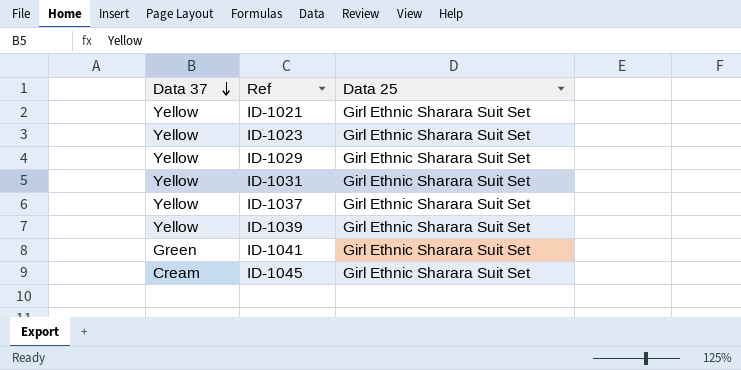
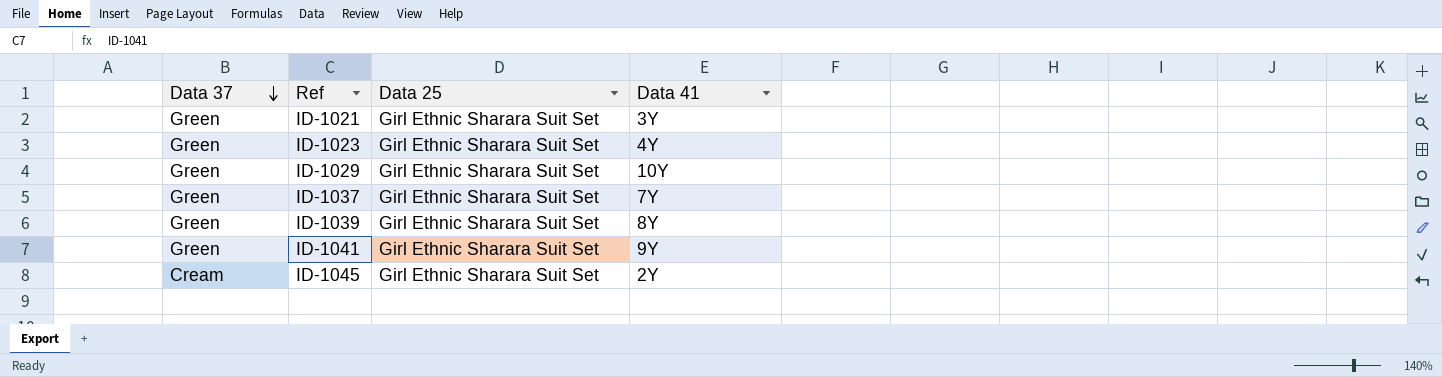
column Data 41 | position: none -> 4
row ID-1031: Yellow | Girl Ethnic Sharara Suit Set -> none
ID-1021 | Data 37: Yellow -> Green
ID-1023 | Data 37: Yellow -> Green
ID-1029 | Data 37: Yellow -> Green
ID-1037 | Data 37: Yellow -> Green
ID-1039 | Data 37: Yellow -> Green

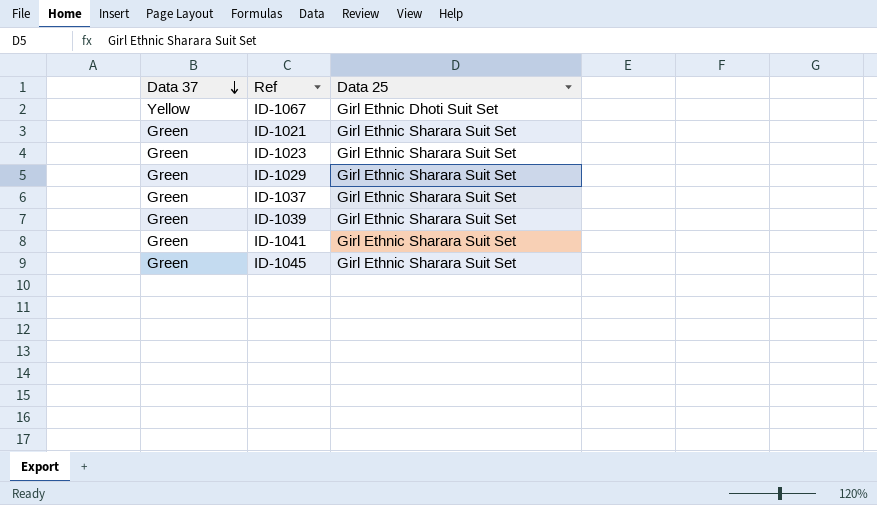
column Data 41 | position: 4 -> none
row ID-1067: none -> Yellow | Girl Ethnic Dhoti Suit Set
ID-1045 | Data 37: Cream -> Green

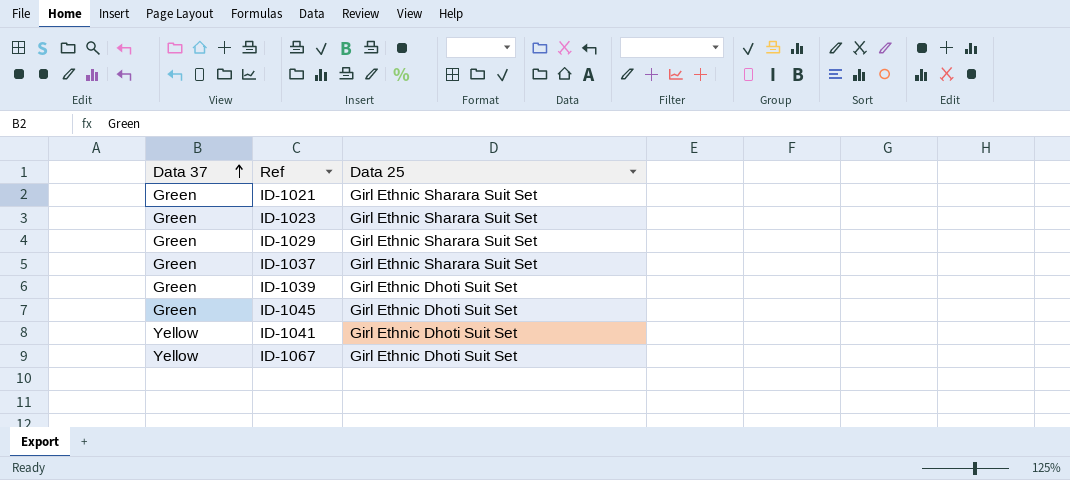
row order: Data 37 descending -> Data 37 ascending
ID-1039 | Data 25: Girl Ethnic Sharara Suit Set -> Girl Ethnic Dhoti Suit Set
ID-1045 | Data 25: Girl Ethnic Sharara Suit Set -> Girl Ethnic Dhoti Suit Set
ID-1041 | Data 37: Green -> Yellow
ID-1041 | Data 25: Girl Ethnic Sharara Suit Set -> Girl Ethnic Dhoti Suit Set

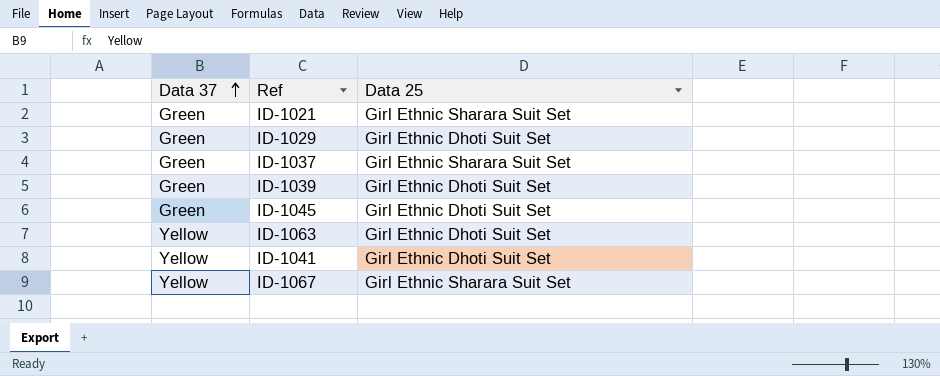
row ID-1023: Green | Girl Ethnic Sharara Suit Set -> none
ID-1029 | Data 25: Girl Ethnic Sharara Suit Set -> Girl Ethnic Dhoti Suit Set
row ID-1063: none -> Yellow | Girl Ethnic Dhoti Suit Set
ID-1067 | Data 25: Girl Ethnic Dhoti Suit Set -> Girl Ethnic Sharara Suit Set

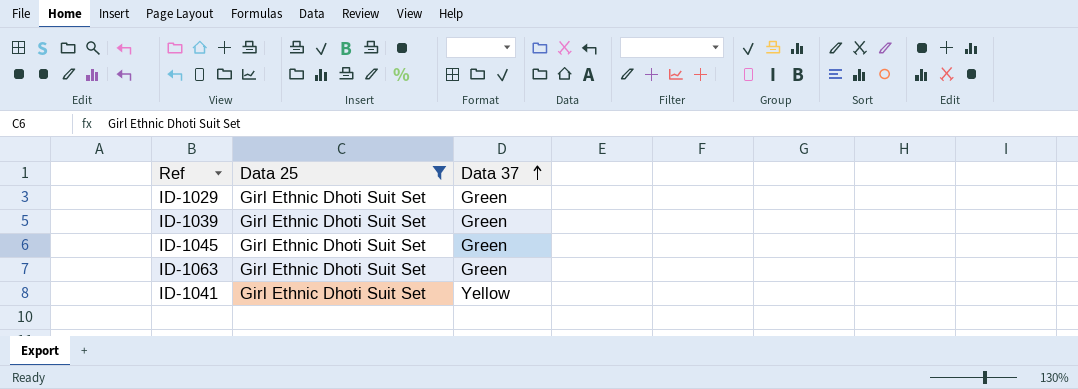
filter: none -> Data 25 = Girl Ethnic Dhoti Suit Set
column Data 37 | position: 1 -> 3
ID-1063 | Data 37: Yellow -> Green

